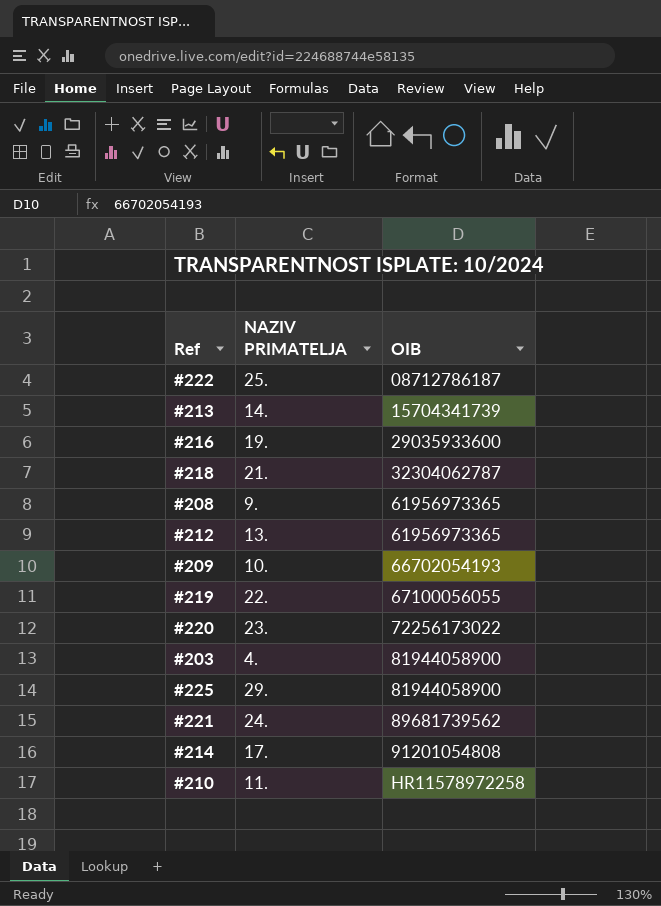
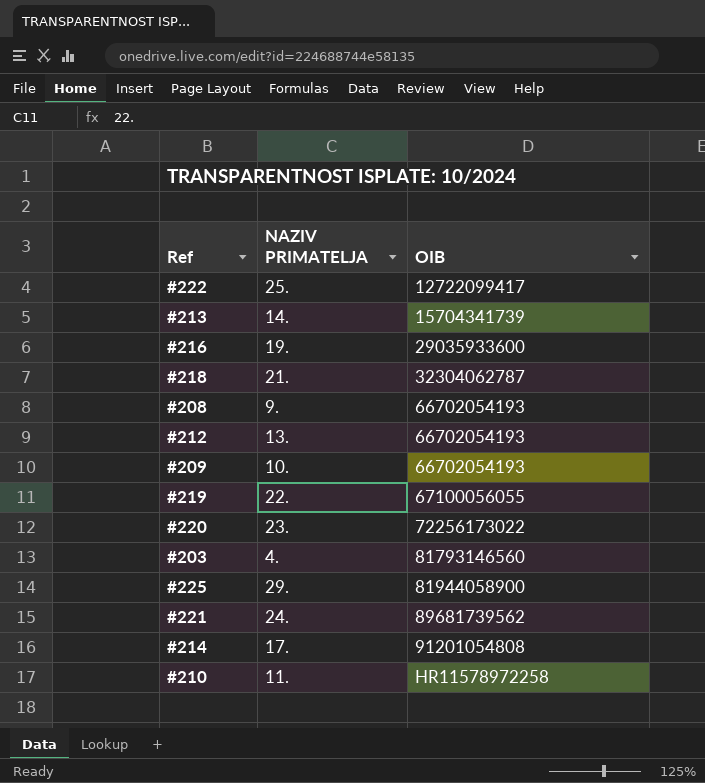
#222 | OIB: 08712786187 -> 12722099417
#208 | OIB: 61956973365 -> 66702054193
#212 | OIB: 61956973365 -> 66702054193
#203 | OIB: 81944058900 -> 81793146560

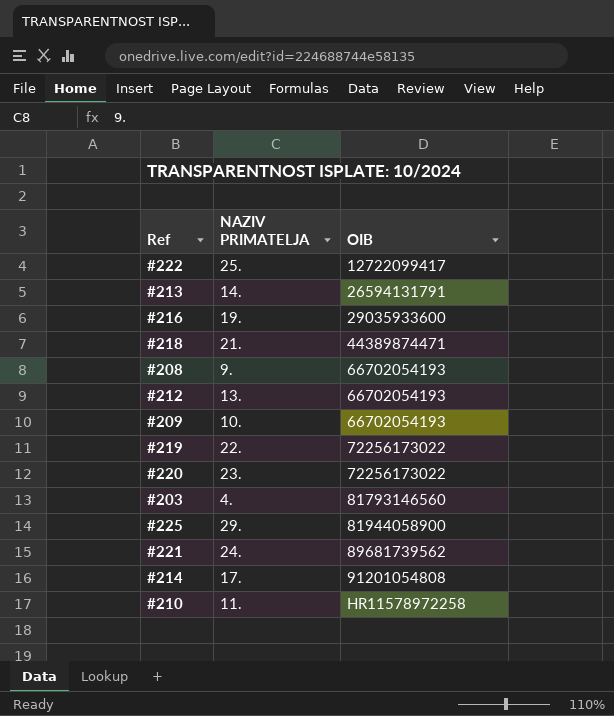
#213 | OIB: 15704341739 -> 26594131791
#218 | OIB: 32304062787 -> 44389874471
#219 | OIB: 67100056055 -> 72256173022

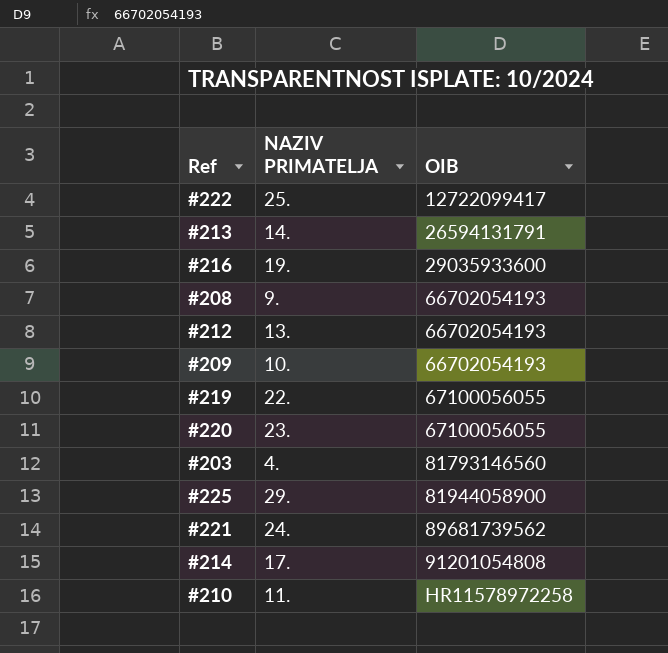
row #218: 21. | 44389874471 -> none
#219 | OIB: 72256173022 -> 67100056055
#220 | OIB: 72256173022 -> 67100056055

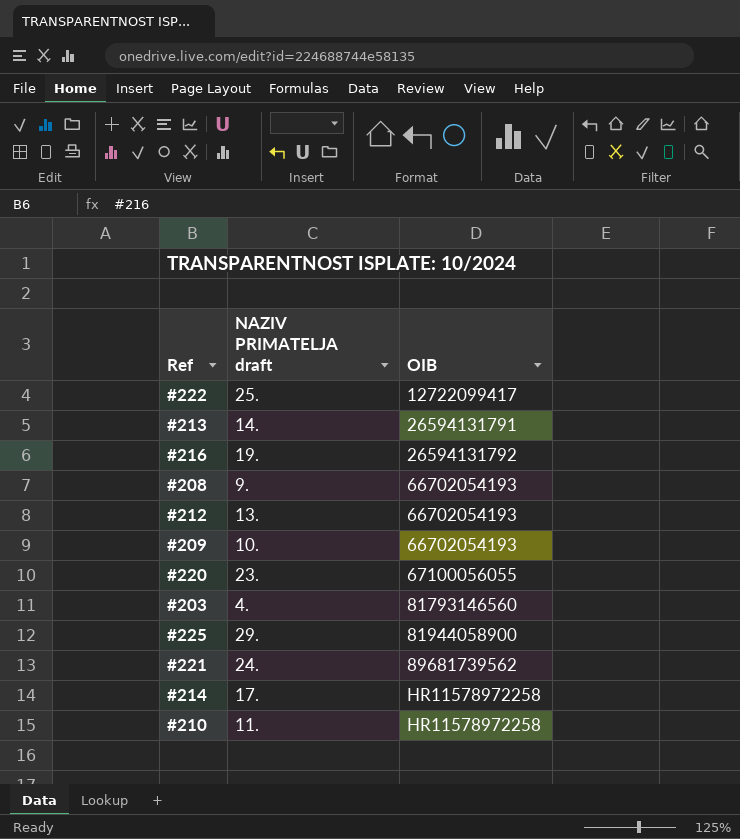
column name: NAZIV PRIMATELJA -> NAZIV PRIMATELJA draft
row #219: 22. | 67100056055 -> none
#216 | OIB: 29035933600 -> 26594131792
#214 | OIB: 91201054808 -> HR11578972258

